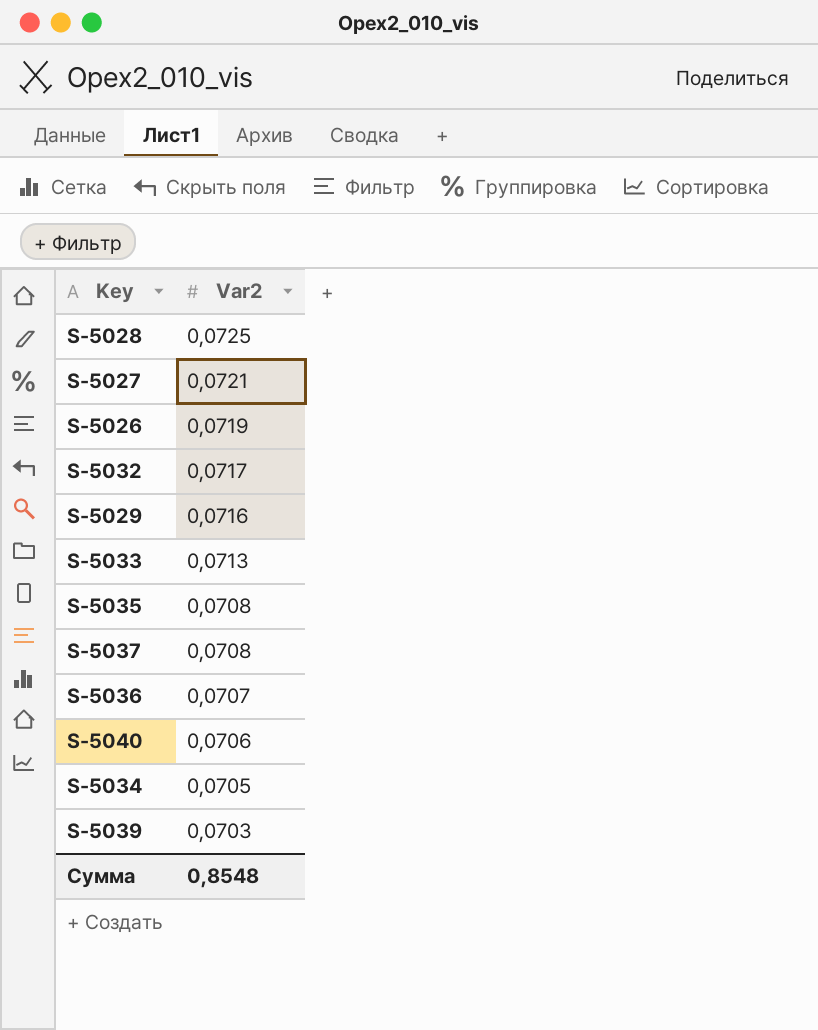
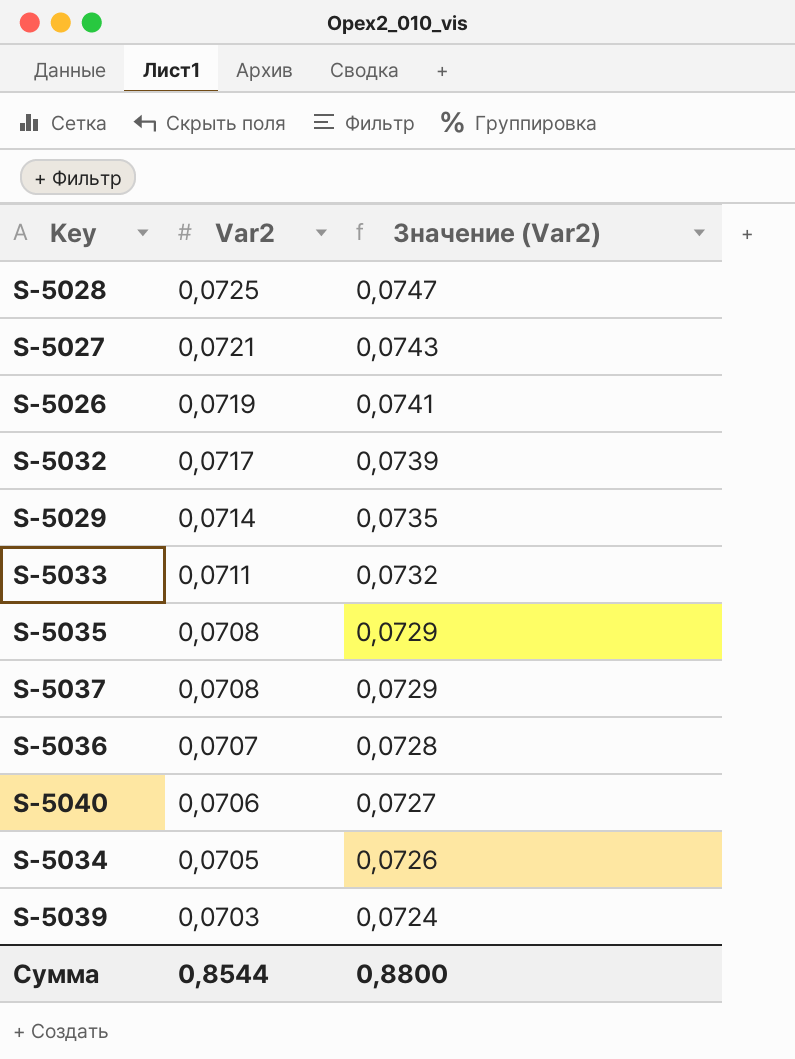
column Значение (Var2) | formula: none -> [Var2] * 1,03
S-5029 | Var2: 0,0716 -> 0,0714
S-5033 | Var2: 0,0713 -> 0,0711
Сумма | Var2: 0,8548 -> 0,8544

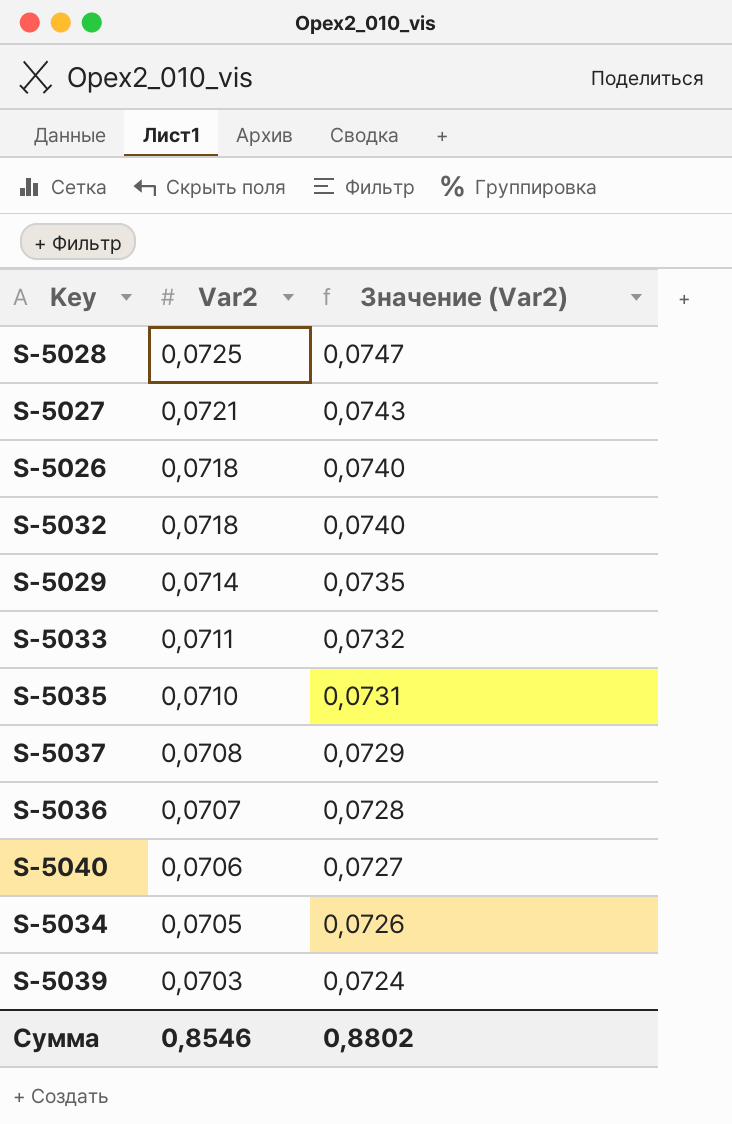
S-5026 | Var2: 0,0719 -> 0,0718
S-5026 | Значение (Var2): 0,0741 -> 0,0740
S-5032 | Var2: 0,0717 -> 0,0718
S-5032 | Значение (Var2): 0,0739 -> 0,0740
S-5035 | Var2: 0,0708 -> 0,0710
S-5035 | Значение (Var2): 0,0729 -> 0,0731
Сумма | Var2: 0,8544 -> 0,8546
Сумма | Значение (Var2): 0,8800 -> 0,8802

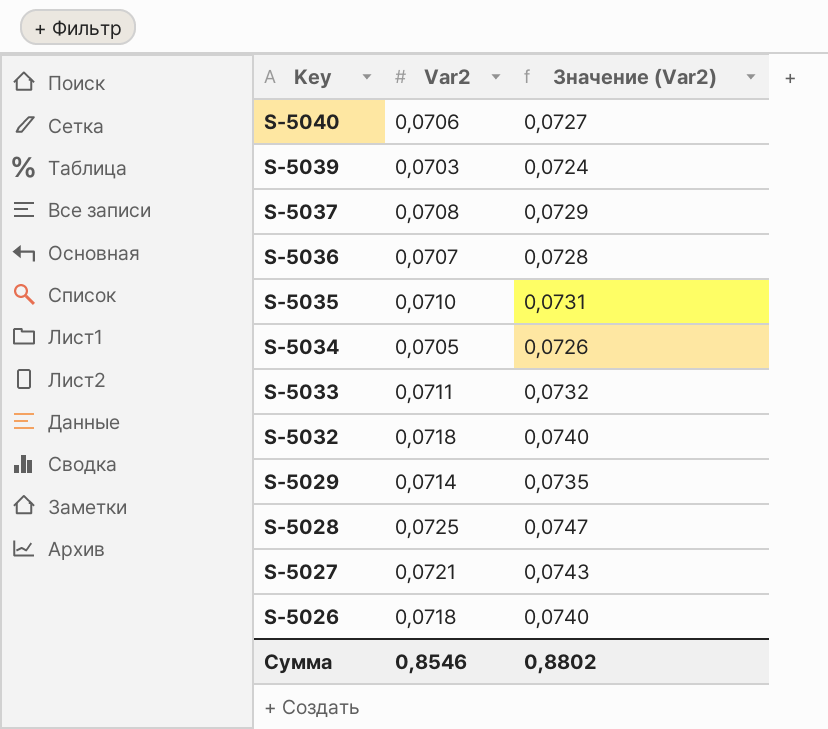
row order: Var2 descending -> Key descending

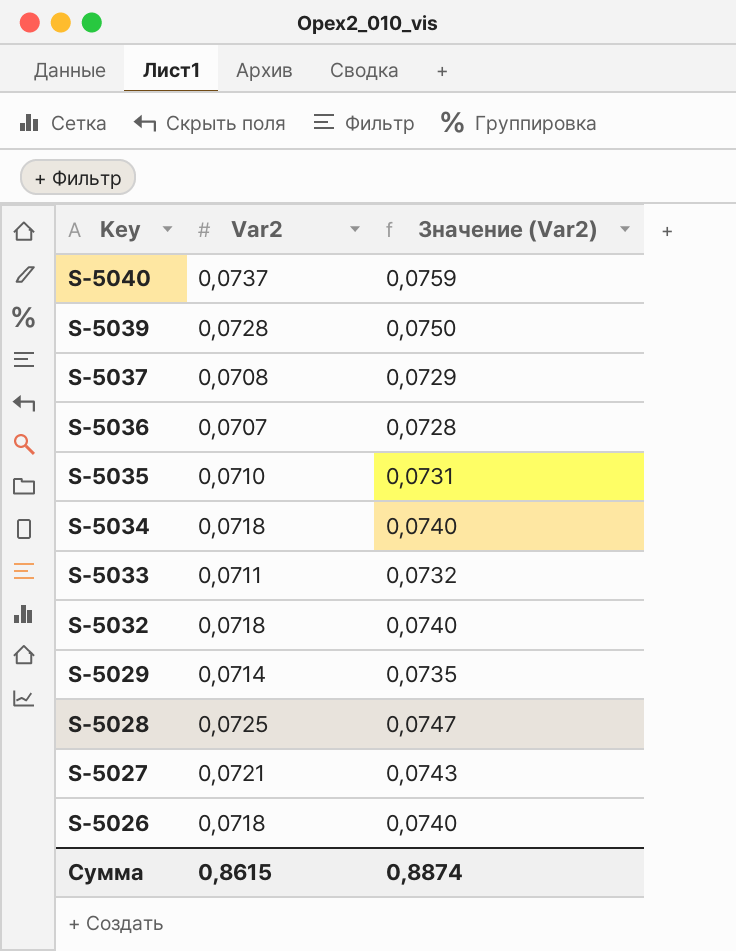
S-5040 | Var2: 0,0706 -> 0,0737
S-5040 | Значение (Var2): 0,0727 -> 0,0759
S-5039 | Var2: 0,0703 -> 0,0728
S-5039 | Значение (Var2): 0,0724 -> 0,0750
S-5034 | Var2: 0,0705 -> 0,0718
S-5034 | Значение (Var2): 0,0726 -> 0,0740
Сумма | Var2: 0,8546 -> 0,8615
Сумма | Значение (Var2): 0,8802 -> 0,8874

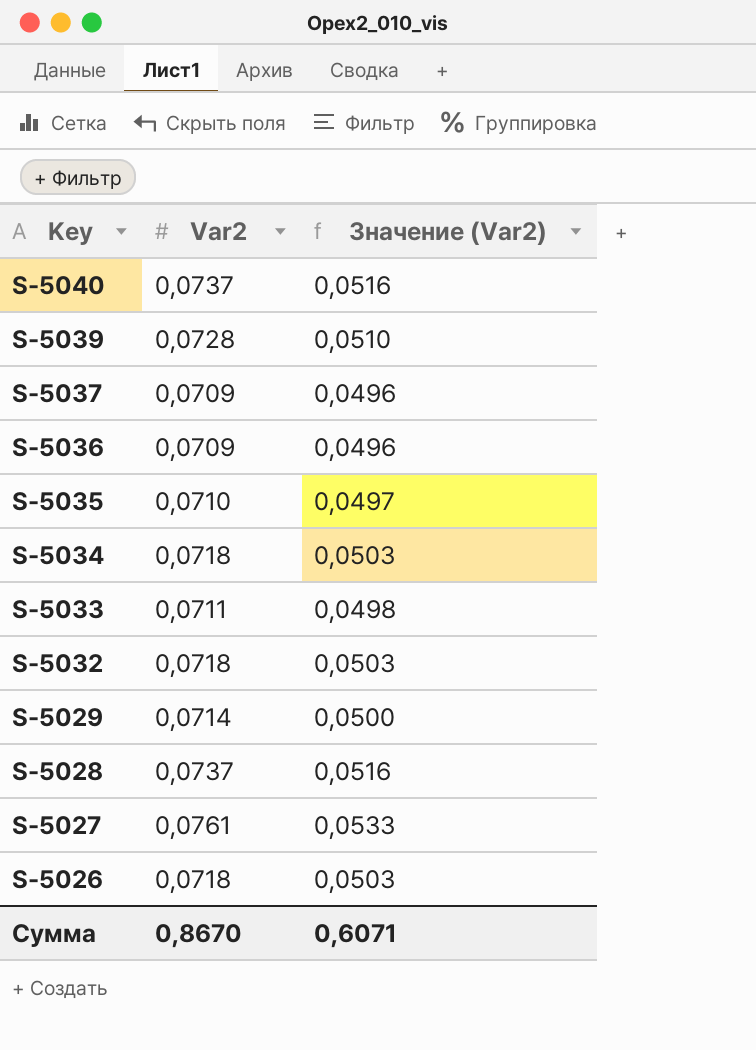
column Значение (Var2) | formula: [Var2] * 1,03 -> [Var2] * 0,7
S-5037 | Var2: 0,0708 -> 0,0709
S-5036 | Var2: 0,0707 -> 0,0709
S-5028 | Var2: 0,0725 -> 0,0737
S-5027 | Var2: 0,0721 -> 0,0761
Сумма | Var2: 0,8615 -> 0,8670
Сумма | Значение (Var2): 0,8874 -> 0,6071

